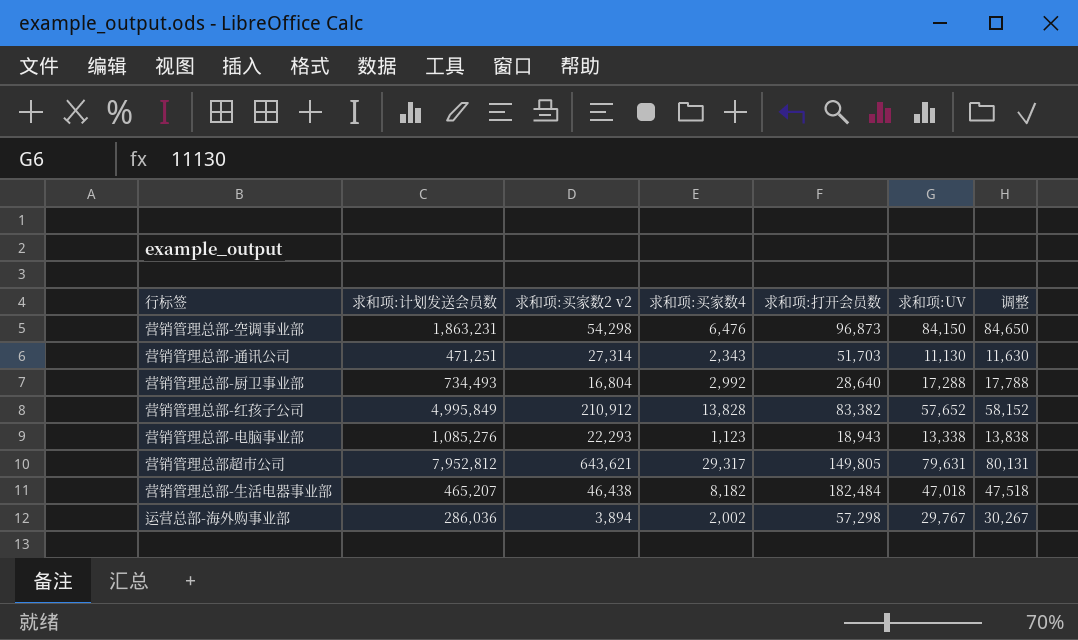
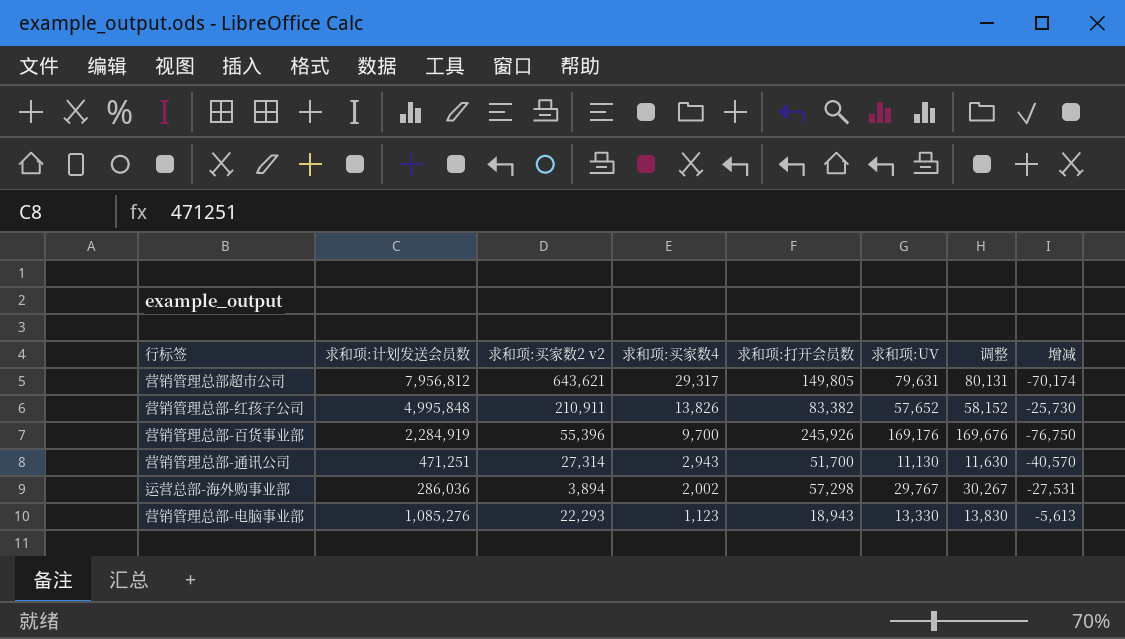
row order: none -> 求和项:买家数4 descending
column 增减 | formula: none -> [求和项:UV] - [求和项:打开会员数]
row 营销管理总部-空调事业部: 1,863,231 | 54,298 | 6,476 | 96,873 | 84,150 | 84,650 -> none
row 营销管理总部-厨卫事业部: 734,493 | 16,804 | 2,992 | 28,640 | 17,288 | 17,788 -> none
row 营销管理总部-生活电器事业部: 465,207 | 46,438 | 8,182 | 182,484 | 47,018 | 47,518 -> none
营销管理总部超市公司 | 求和项:计划发送会员数: 7,952,812 -> 7,956,812
营销管理总部-红孩子公司 | 求和项:计划发送会员数: 4,995,849 -> 4,995,848
营销管理总部-红孩子公司 | 求和项:买家数2 v2: 210,912 -> 210,911
营销管理总部-红孩子公司 | 求和项:买家数4: 13,828 -> 13,826
row 营销管理总部-百货事业部: none -> 2,284,919 | 55,396 | 9,700 | 245,926 | 169,176 | 169,676 | -76,750
营销管理总部-通讯公司 | 求和项:买家数4: 2,343 -> 2,943
营销管理总部-通讯公司 | 求和项:打开会员数: 51,703 -> 51,700
营销管理总部-电脑事业部 | 求和项:UV: 13,338 -> 13,330
营销管理总部-电脑事业部 | 调整: 13,838 -> 13,830

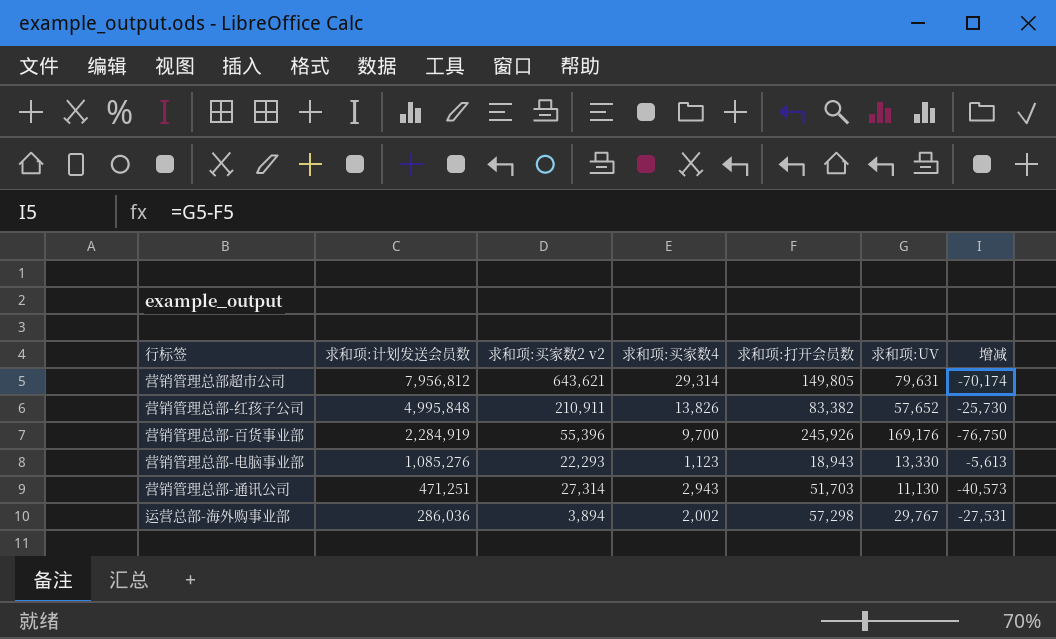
row order: 求和项:买家数4 descending -> 求和项:计划发送会员数 descending
column 调整 | formula: [求和项:UV] + 500 -> none
营销管理总部超市公司 | 求和项:买家数4: 29,317 -> 29,314
营销管理总部-通讯公司 | 求和项:打开会员数: 51,700 -> 51,703
营销管理总部-通讯公司 | 增减: -40,570 -> -40,573

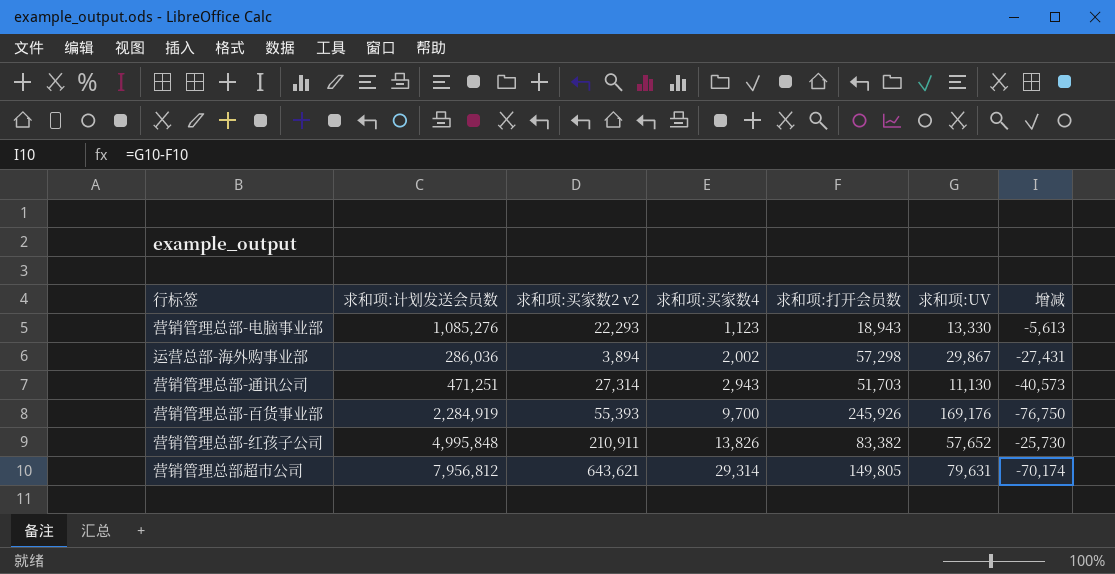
row order: 求和项:计划发送会员数 descending -> 求和项:买家数4 ascending
运营总部-海外购事业部 | 求和项:UV: 29,767 -> 29,867
运营总部-海外购事业部 | 增减: -27,531 -> -27,431
营销管理总部-百货事业部 | 求和项:买家数2 v2: 55,396 -> 55,393

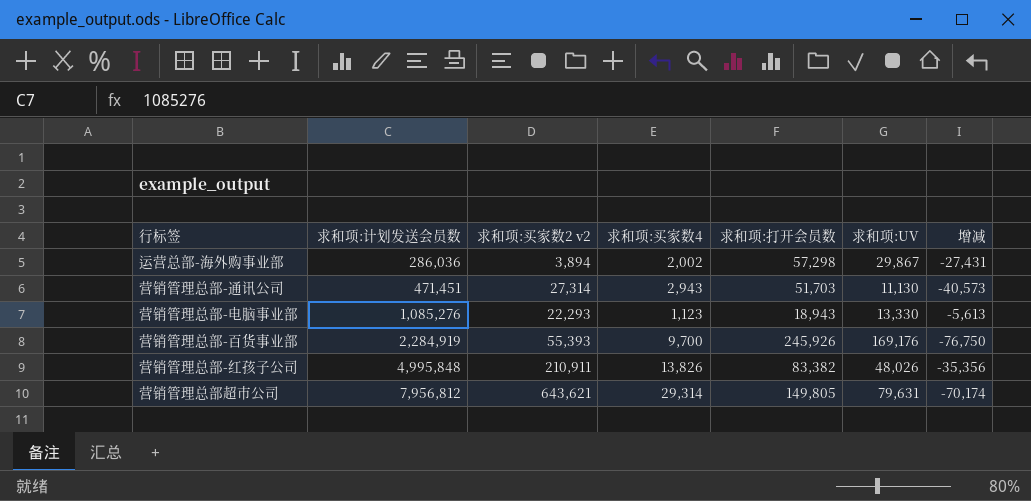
row order: 求和项:买家数4 ascending -> 求和项:计划发送会员数 ascending
营销管理总部-通讯公司 | 求和项:计划发送会员数: 471,251 -> 471,451
营销管理总部-红孩子公司 | 求和项:UV: 57,652 -> 48,026
营销管理总部-红孩子公司 | 增减: -25,730 -> -35,356

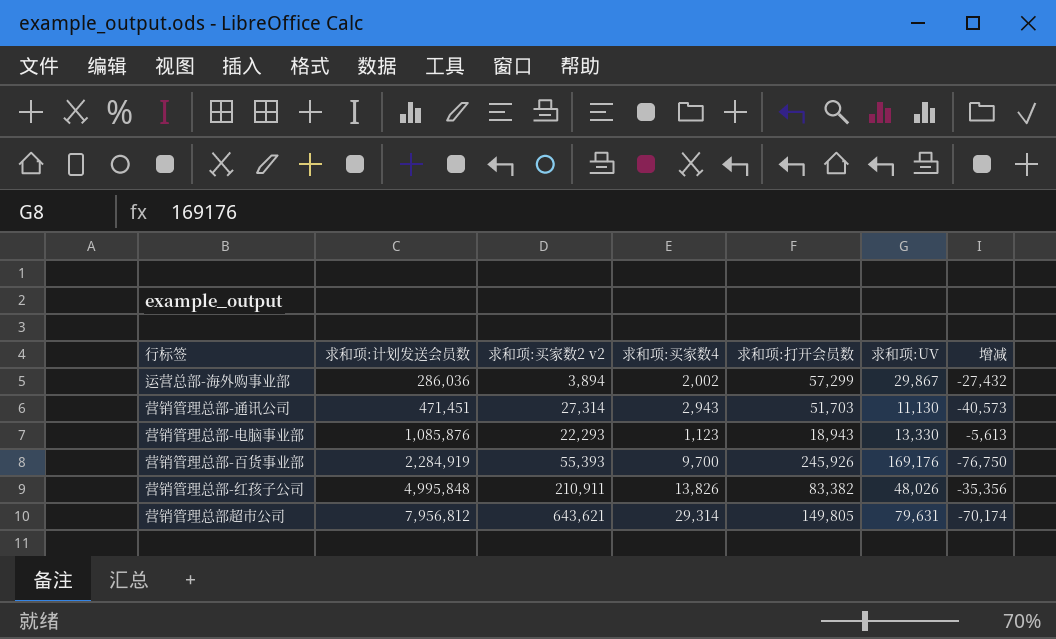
运营总部-海外购事业部 | 求和项:打开会员数: 57,298 -> 57,299
运营总部-海外购事业部 | 增减: -27,431 -> -27,432
营销管理总部-电脑事业部 | 求和项:计划发送会员数: 1,085,276 -> 1,085,876

